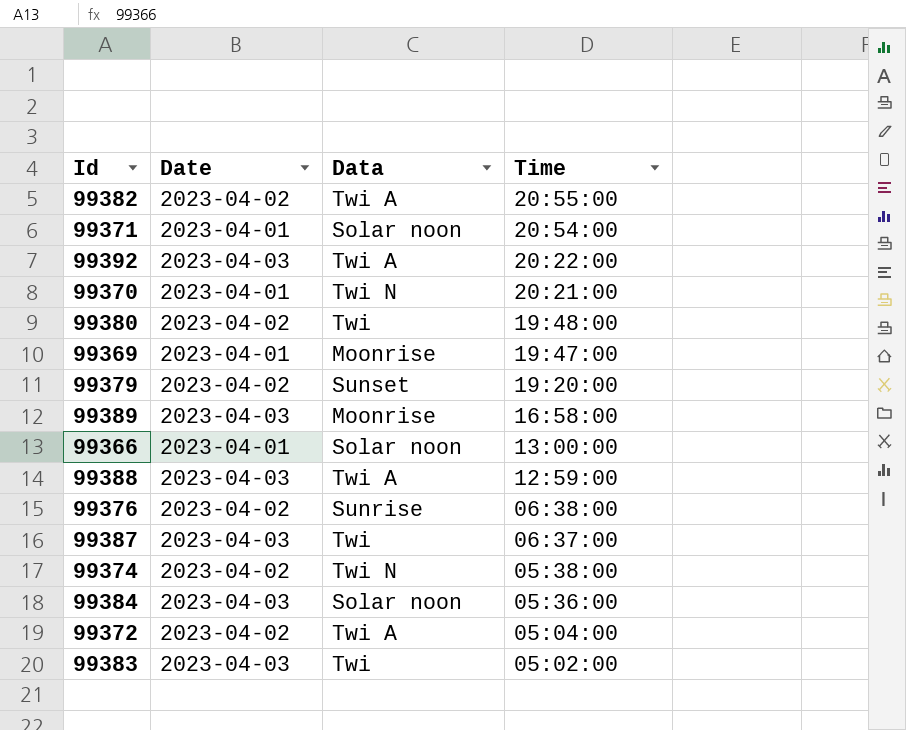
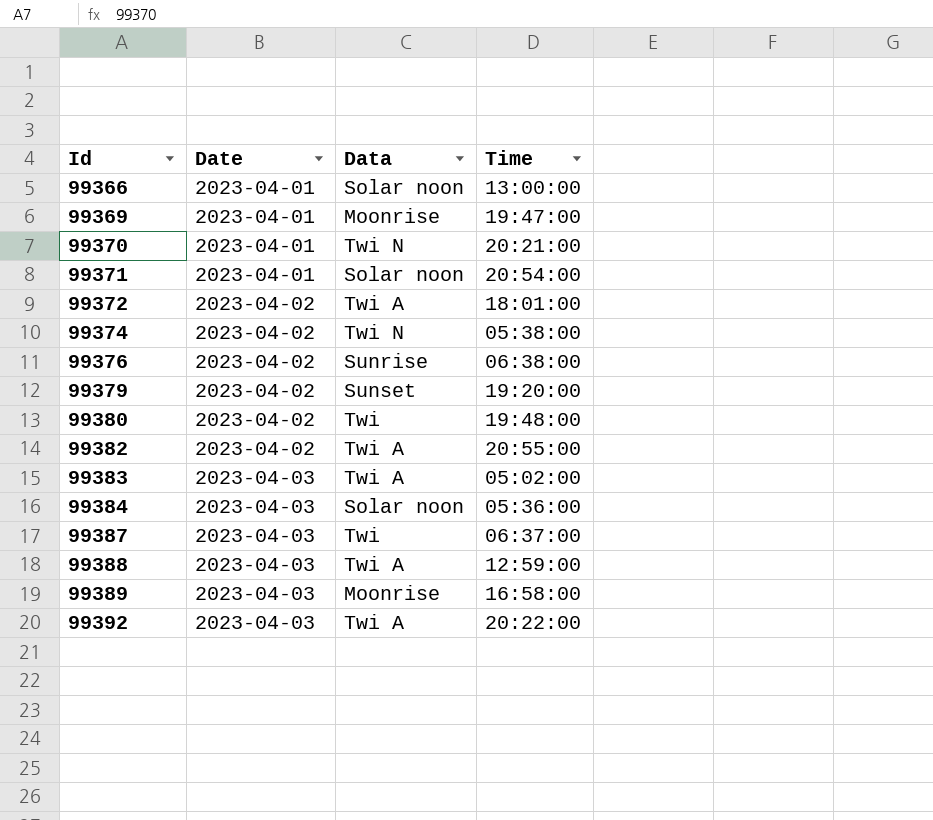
row order: Time descending -> Id ascending
99372 | Time: 05:04:00 -> 18:01:00
99383 | Data: Twi -> Twi A

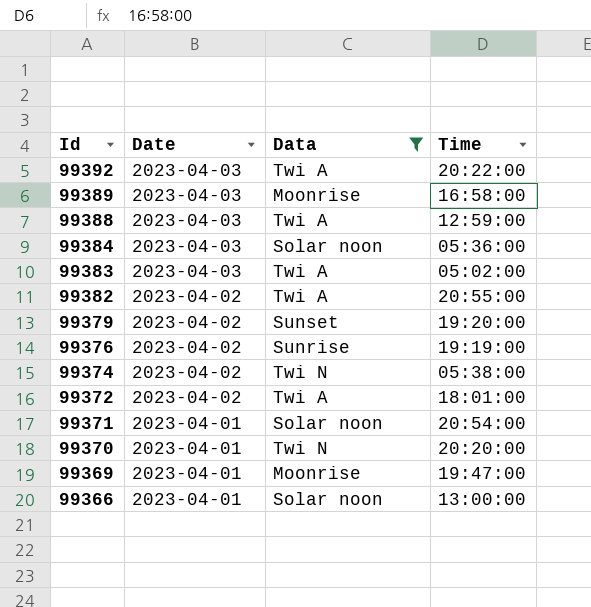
filter: none -> Data != Twi
row order: Id ascending -> Id descending
99376 | Time: 06:38:00 -> 19:19:00
99370 | Time: 20:21:00 -> 20:20:00

